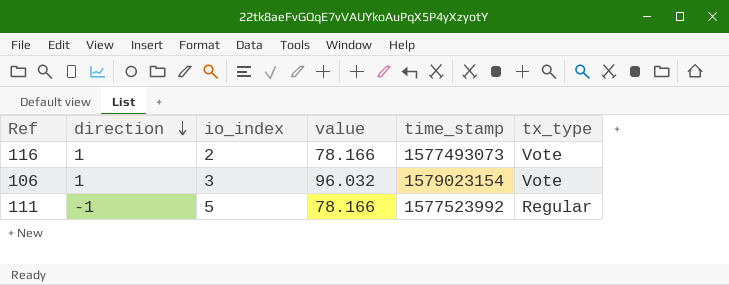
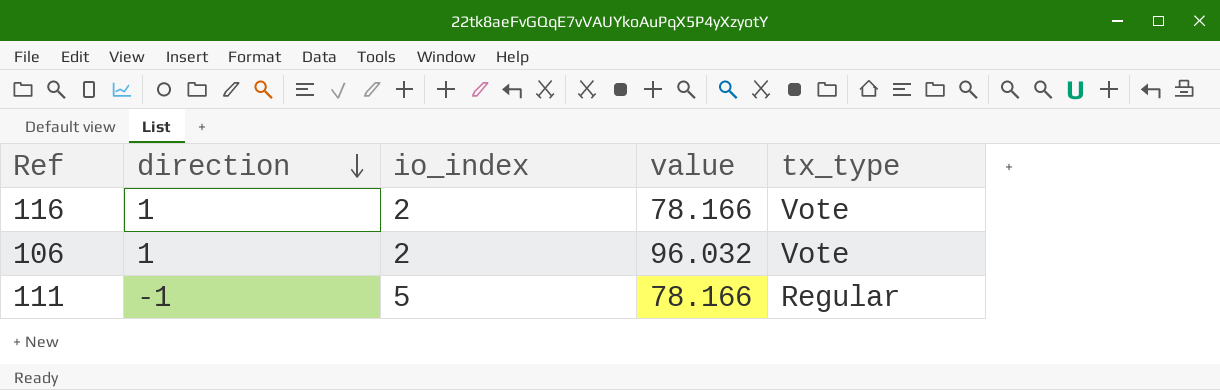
column time_stamp | position: 5 -> none
106 | io_index: 3 -> 2

